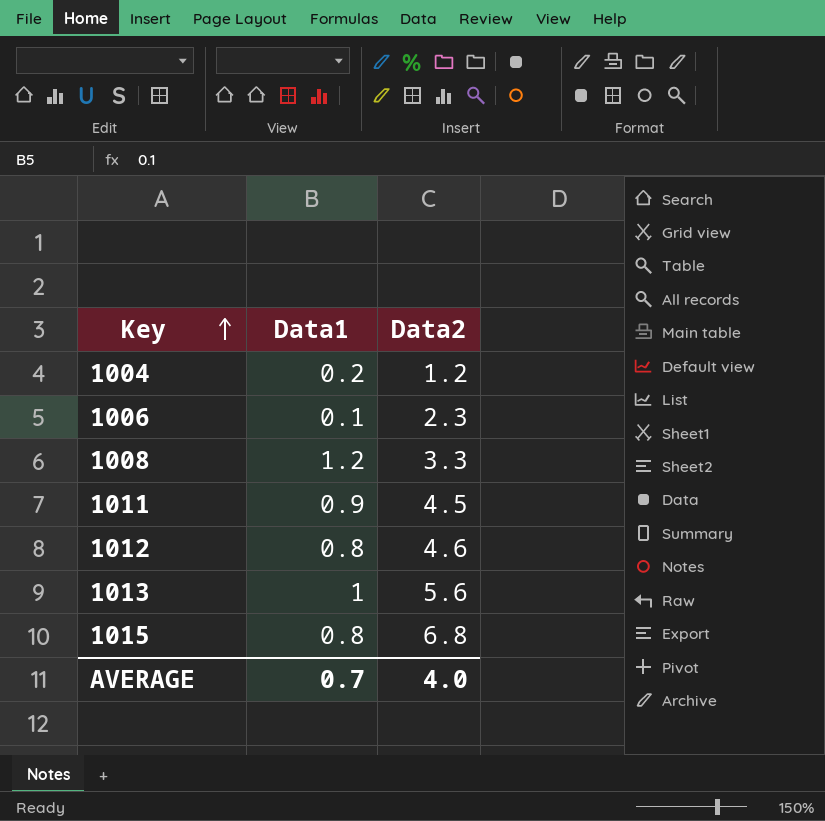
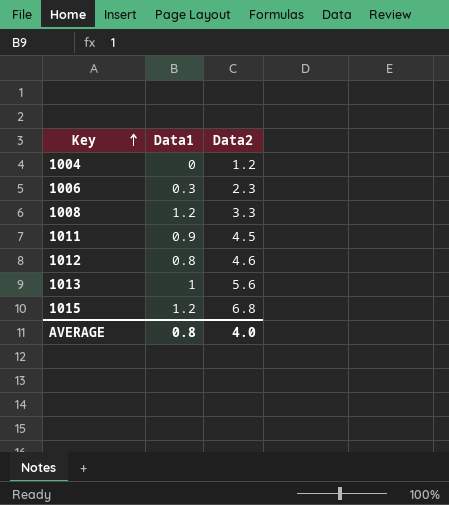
1004 | Data1: 0.2 -> 0
1006 | Data1: 0.1 -> 0.3
1015 | Data1: 0.8 -> 1.2
AVERAGE | Data1: 0.7 -> 0.8

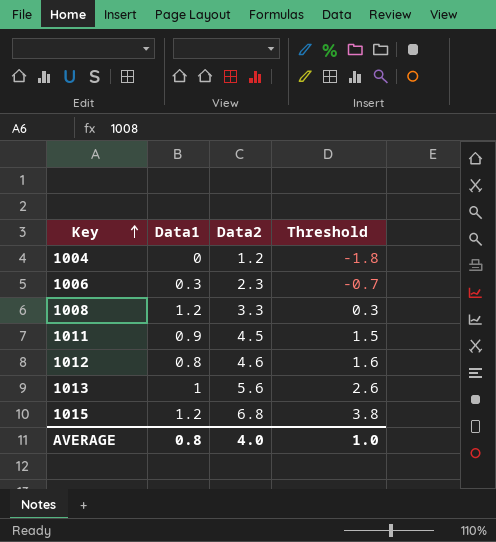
column Threshold | formula: none -> [Data2] - 3

